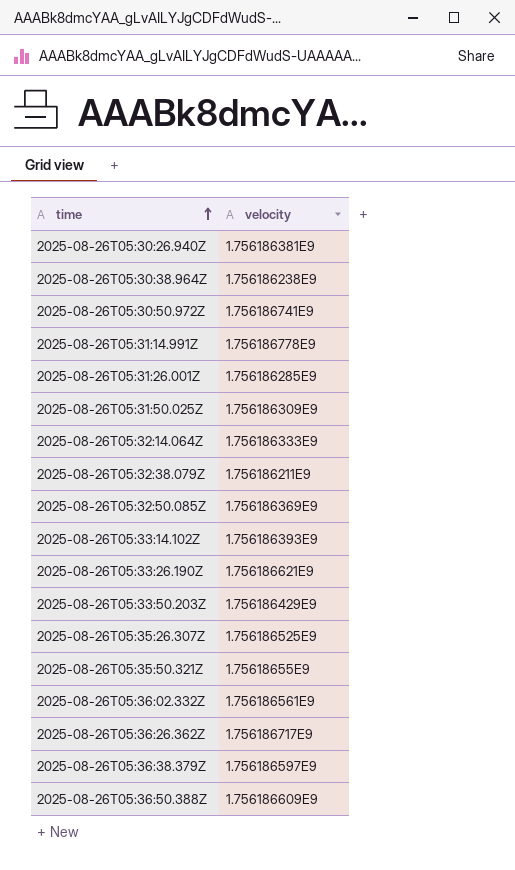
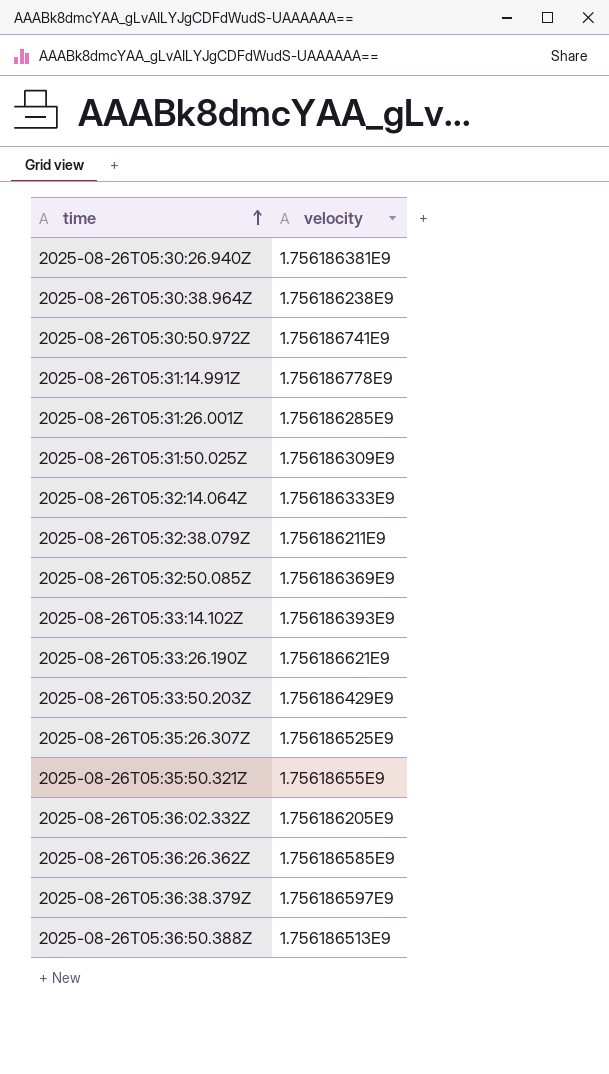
2025-08-26T05:36:02.332Z | velocity: 1.756186561E9 -> 1.756186205E9
2025-08-26T05:36:26.362Z | velocity: 1.756186717E9 -> 1.756186585E9
2025-08-26T05:36:50.388Z | velocity: 1.756186609E9 -> 1.756186513E9

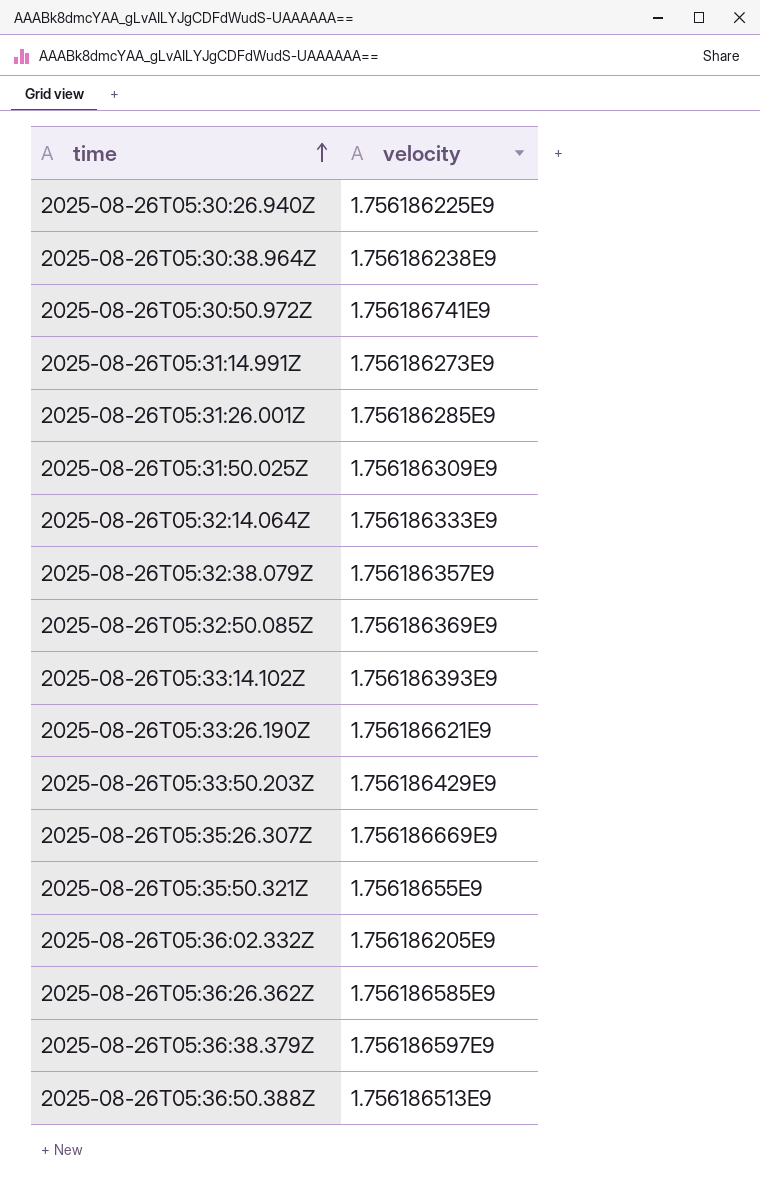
2025-08-26T05:30:26.940Z | velocity: 1.756186381E9 -> 1.756186225E9
2025-08-26T05:31:14.991Z | velocity: 1.756186778E9 -> 1.756186273E9
2025-08-26T05:32:38.079Z | velocity: 1.756186211E9 -> 1.756186357E9
2025-08-26T05:35:26.307Z | velocity: 1.756186525E9 -> 1.756186669E9

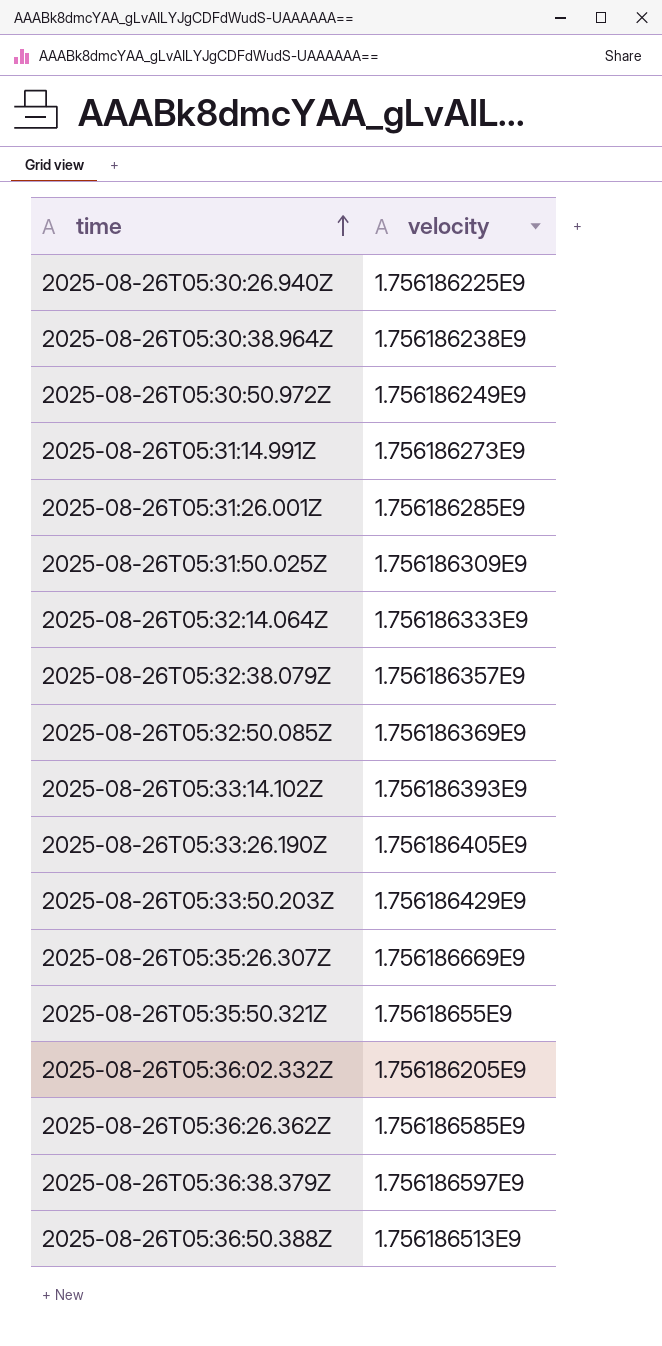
2025-08-26T05:30:50.972Z | velocity: 1.756186741E9 -> 1.756186249E9
2025-08-26T05:33:26.190Z | velocity: 1.756186621E9 -> 1.756186405E9

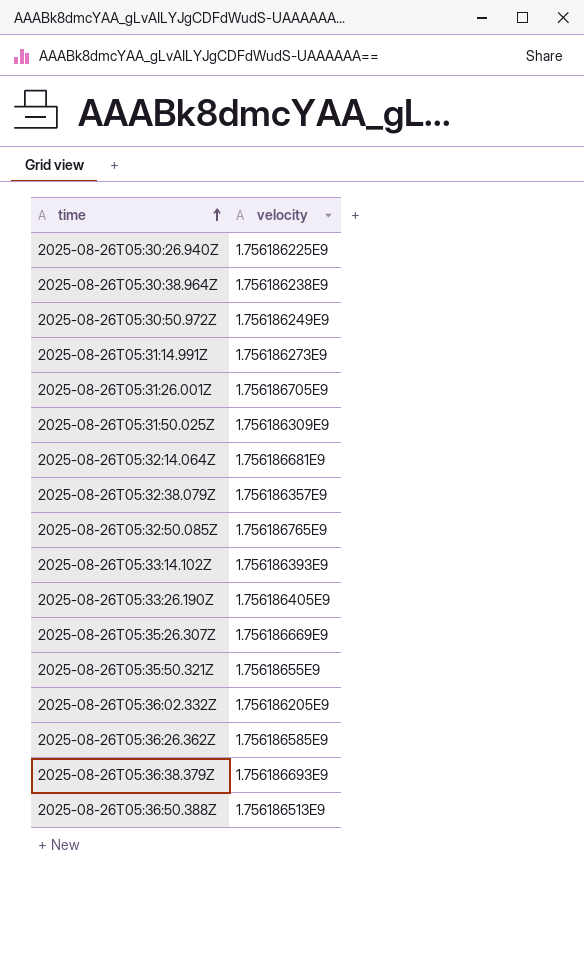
row 2025-08-26T05:33:50.203Z: 1.756186429E9 -> none
2025-08-26T05:31:26.001Z | velocity: 1.756186285E9 -> 1.756186705E9
2025-08-26T05:32:14.064Z | velocity: 1.756186333E9 -> 1.756186681E9
2025-08-26T05:32:50.085Z | velocity: 1.756186369E9 -> 1.756186765E9
2025-08-26T05:36:38.379Z | velocity: 1.756186597E9 -> 1.756186693E9

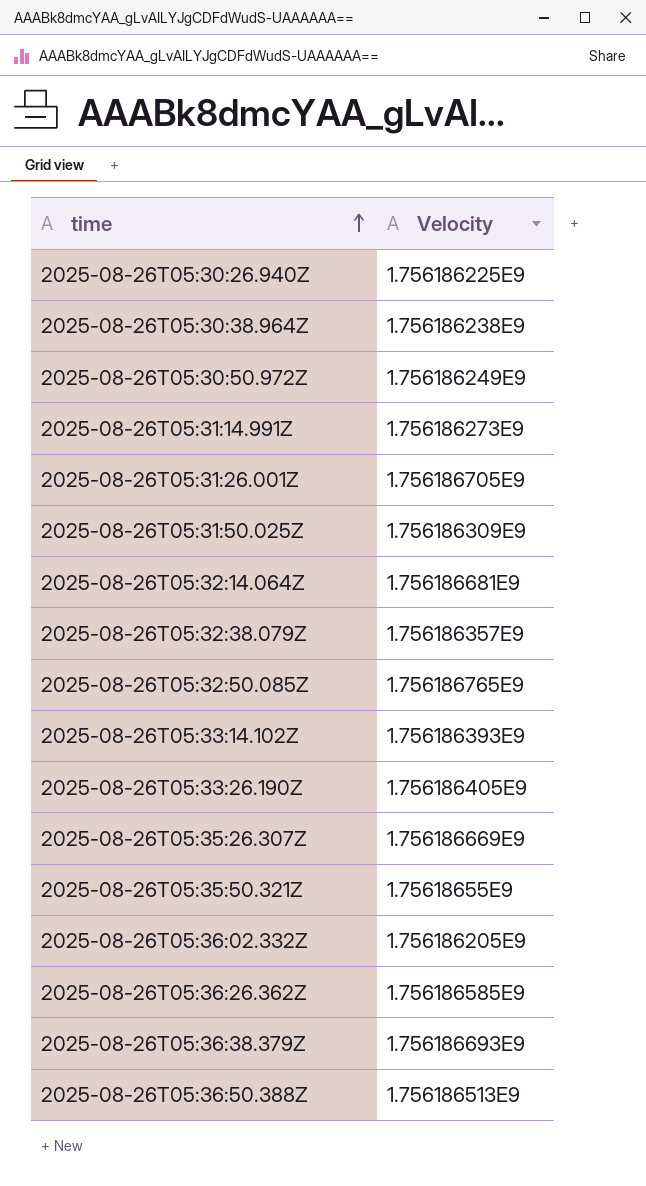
column name: velocity -> Velocity

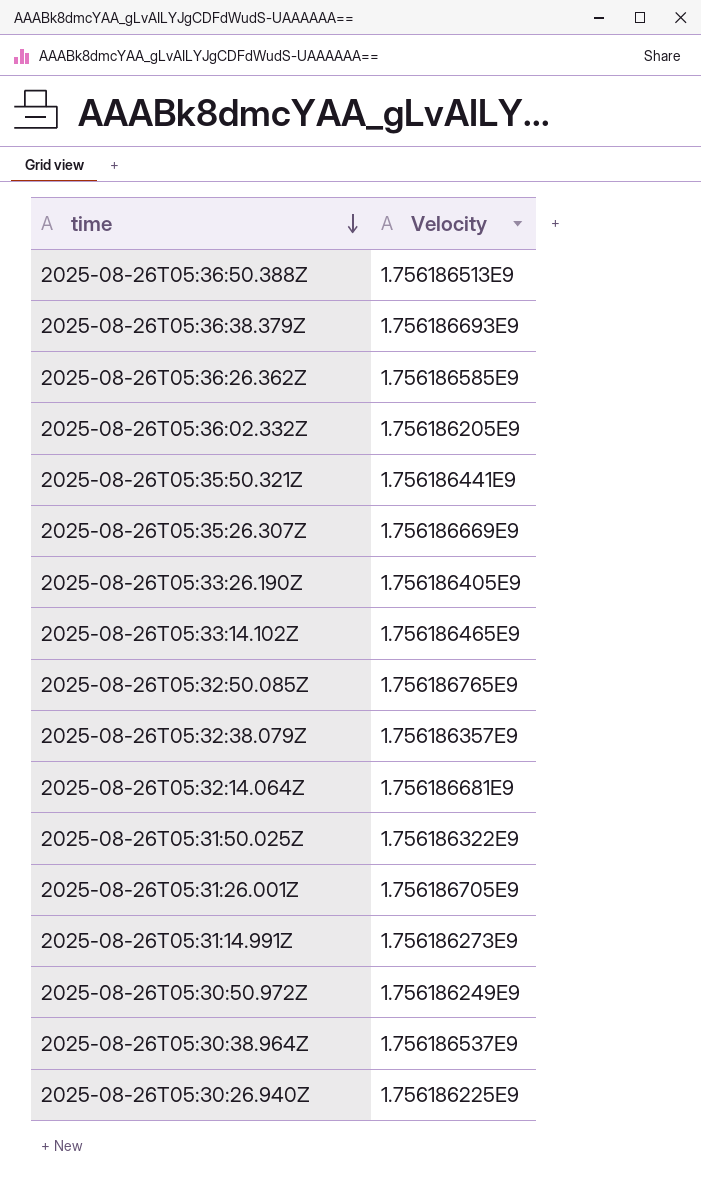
row order: time ascending -> time descending
2025-08-26T05:35:50.321Z | Velocity: 1.75618655E9 -> 1.756186441E9
2025-08-26T05:33:14.102Z | Velocity: 1.756186393E9 -> 1.756186465E9
2025-08-26T05:31:50.025Z | Velocity: 1.756186309E9 -> 1.756186322E9
2025-08-26T05:30:38.964Z | Velocity: 1.756186238E9 -> 1.756186537E9

